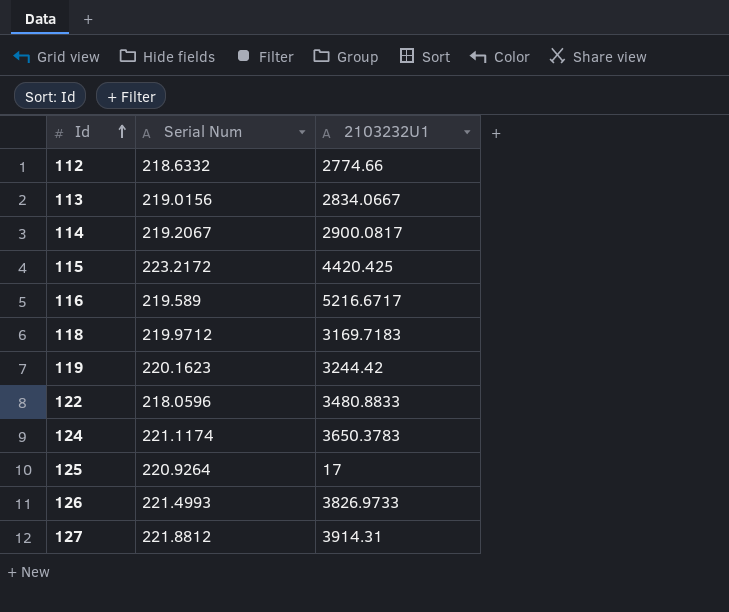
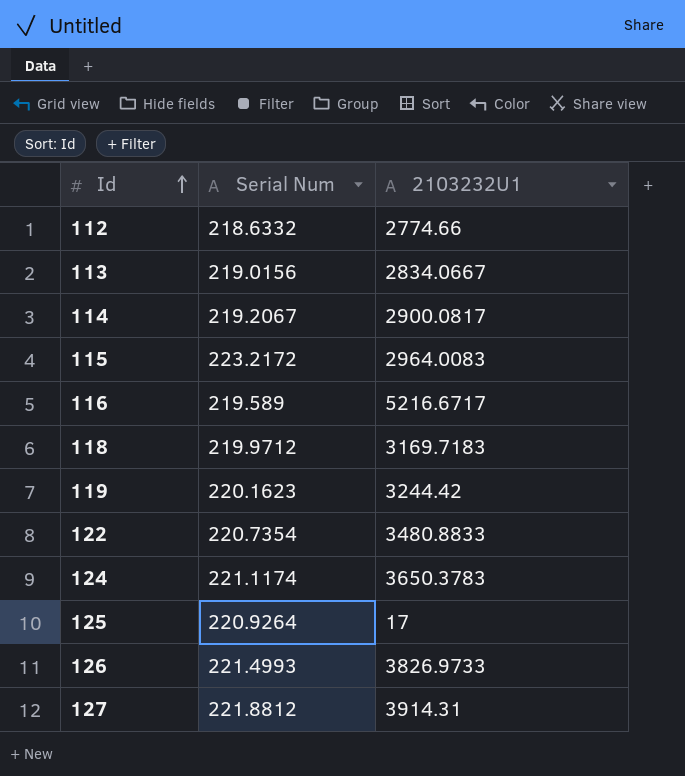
115 | 2103232U1: 4420.425 -> 2964.0083
122 | Serial Num: 218.0596 -> 220.7354

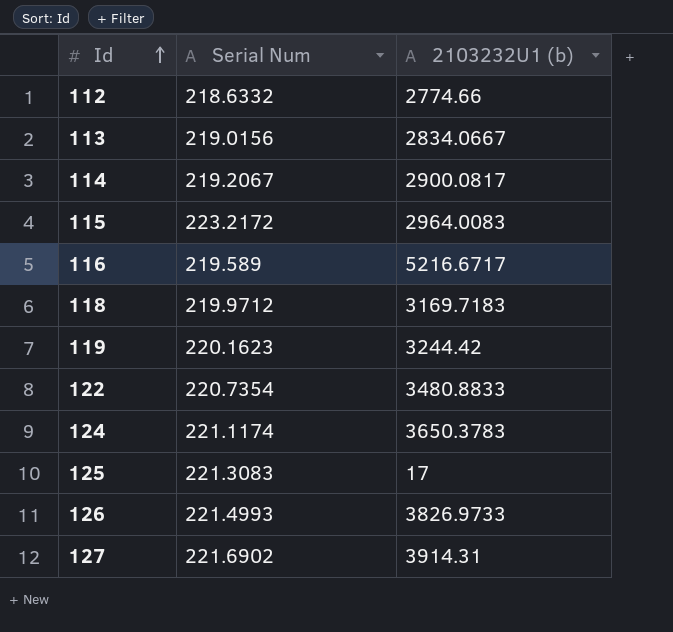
column name: 2103232U1 -> 2103232U1 (b)
125 | Serial Num: 220.9264 -> 221.3083
127 | Serial Num: 221.8812 -> 221.6902

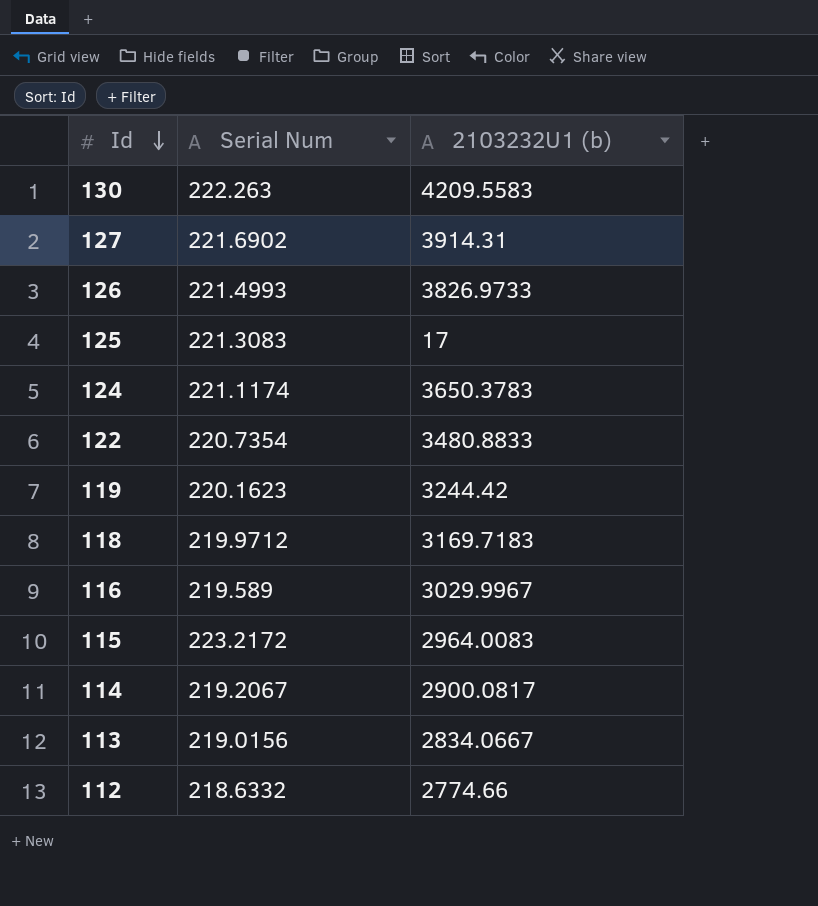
row order: Id ascending -> Id descending
row 130: none -> 222.263 | 4209.5583
116 | 2103232U1 (b): 5216.6717 -> 3029.9967

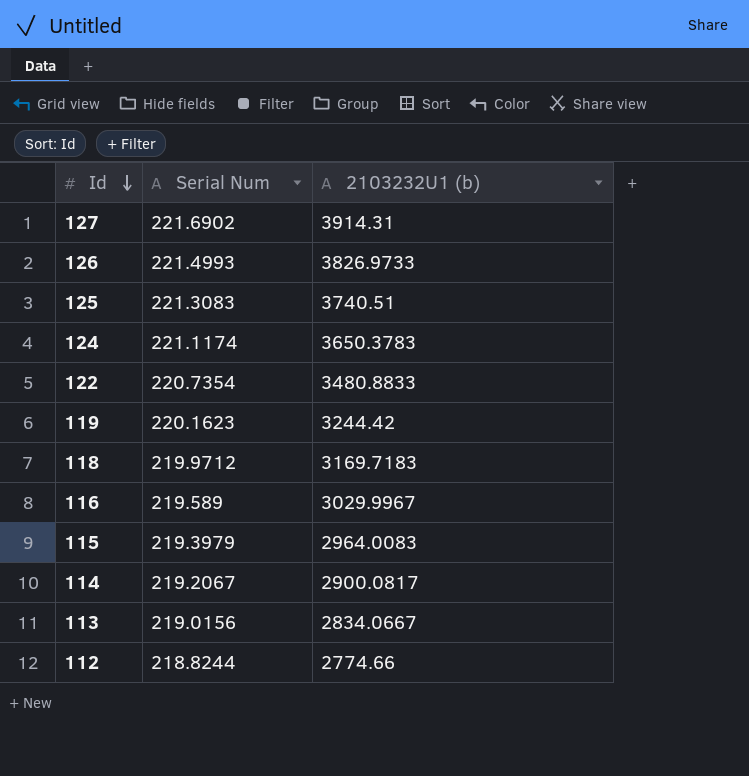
row 130: 222.263 | 4209.5583 -> none
125 | 2103232U1 (b): 17 -> 3740.51
115 | Serial Num: 223.2172 -> 219.3979
112 | Serial Num: 218.6332 -> 218.8244

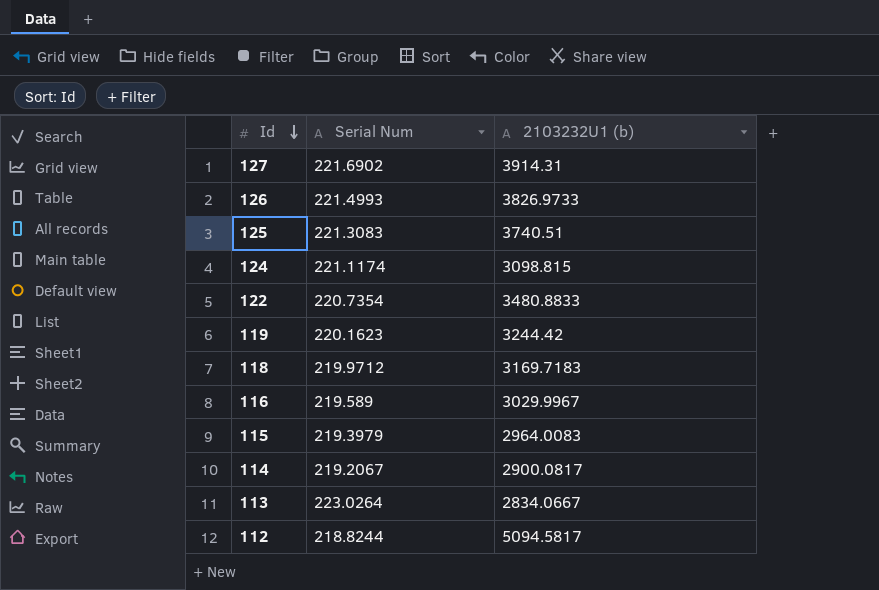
124 | 2103232U1 (b): 3650.3783 -> 3098.815
113 | Serial Num: 219.0156 -> 223.0264
112 | 2103232U1 (b): 2774.66 -> 5094.5817

